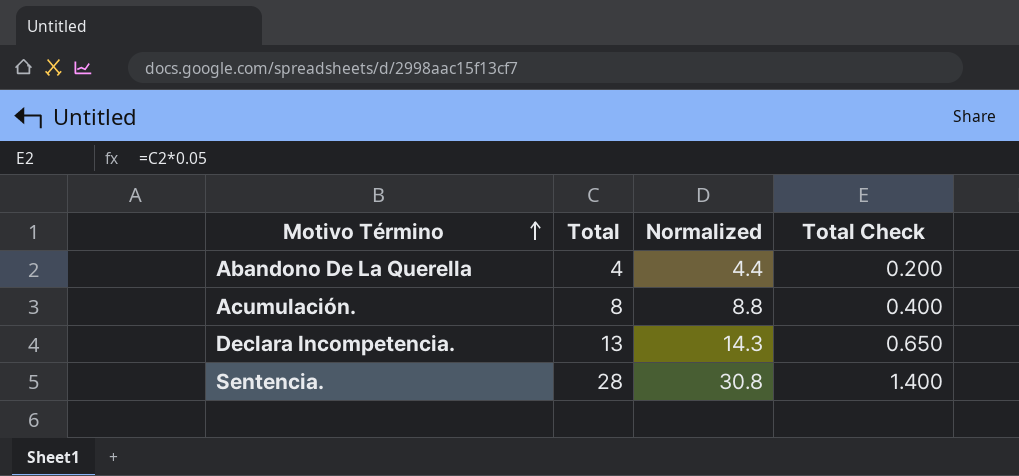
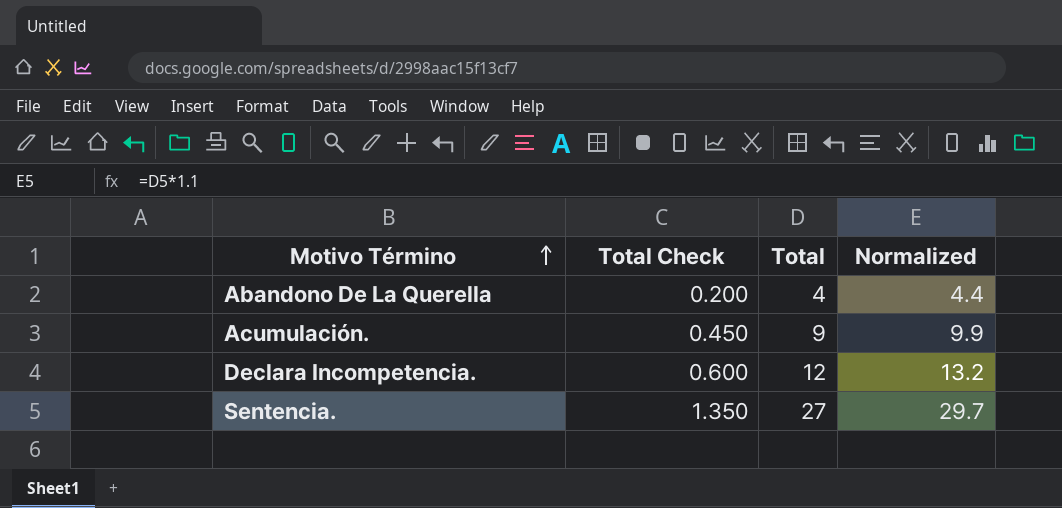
column Total Check | position: 4 -> 2
Acumulación. | Total Check: 0.400 -> 0.450
Acumulación. | Total: 8 -> 9
Acumulación. | Normalized: 8.8 -> 9.9
Declara Incompetencia. | Total Check: 0.650 -> 0.600
Declara Incompetencia. | Total: 13 -> 12
Declara Incompetencia. | Normalized: 14.3 -> 13.2
Sentencia. | Total Check: 1.400 -> 1.350
Sentencia. | Total: 28 -> 27
Sentencia. | Normalized: 30.8 -> 29.7

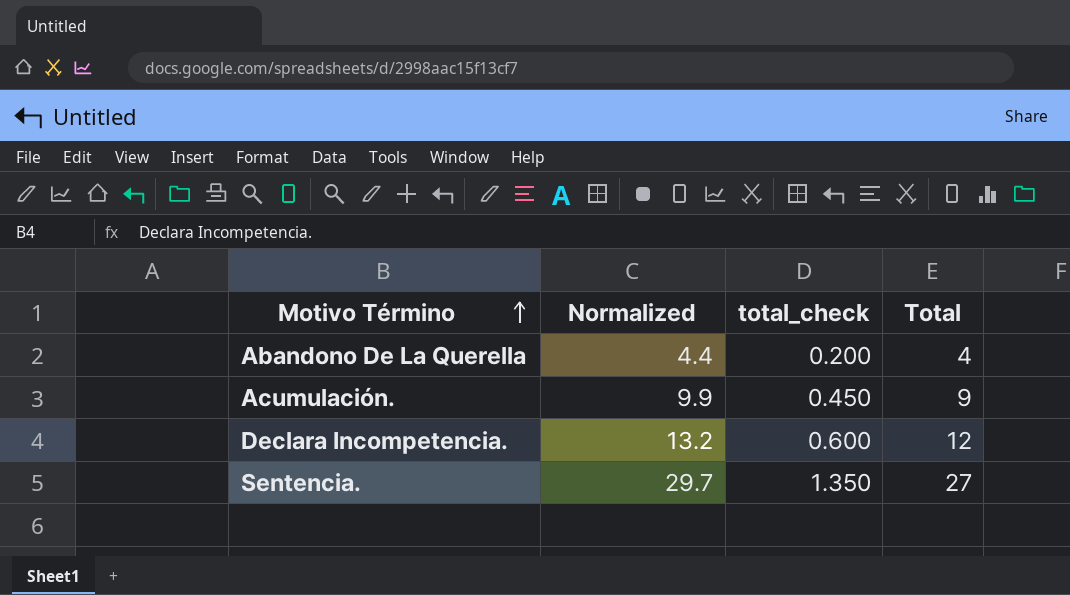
column Normalized | position: 4 -> 2
column name: Total Check -> total_check

